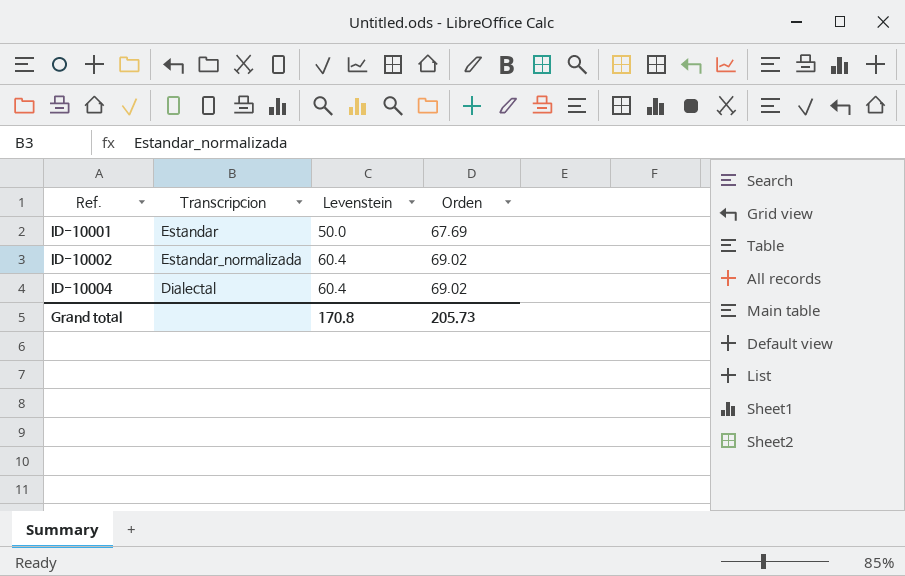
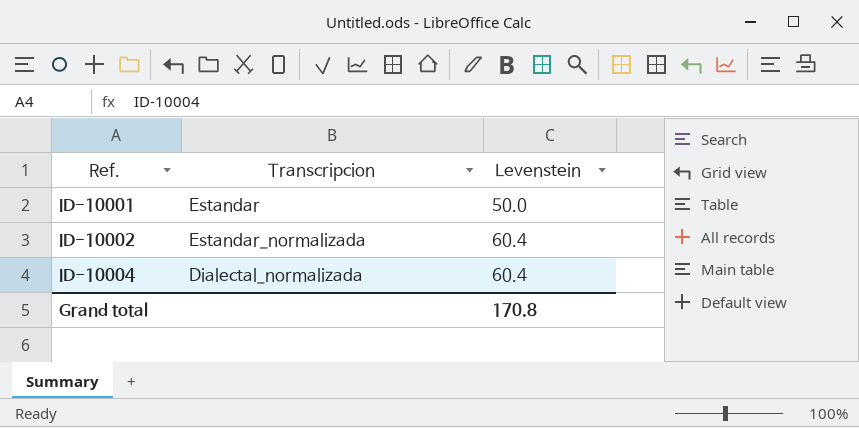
column Orden | position: 4 -> none
ID-10004 | Transcripcion: Dialectal -> Dialectal_normalizada

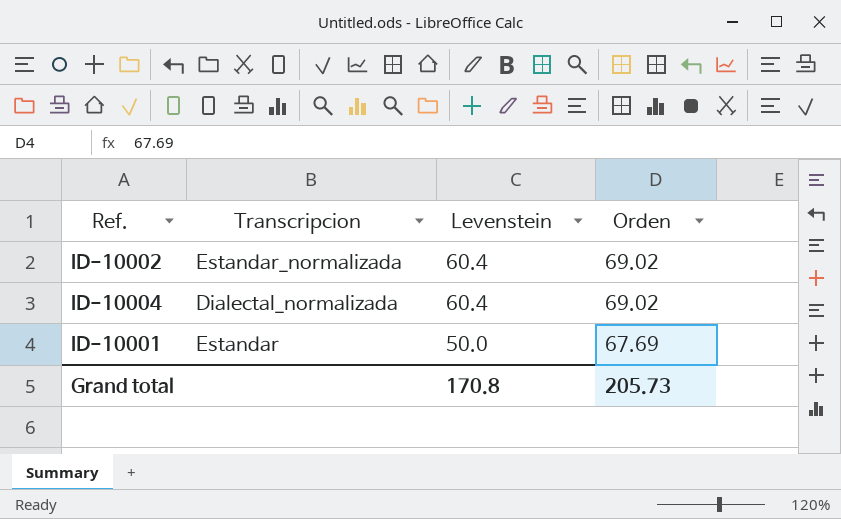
row order: Ref. ascending -> Levenstein descending
column Orden | position: none -> 4

